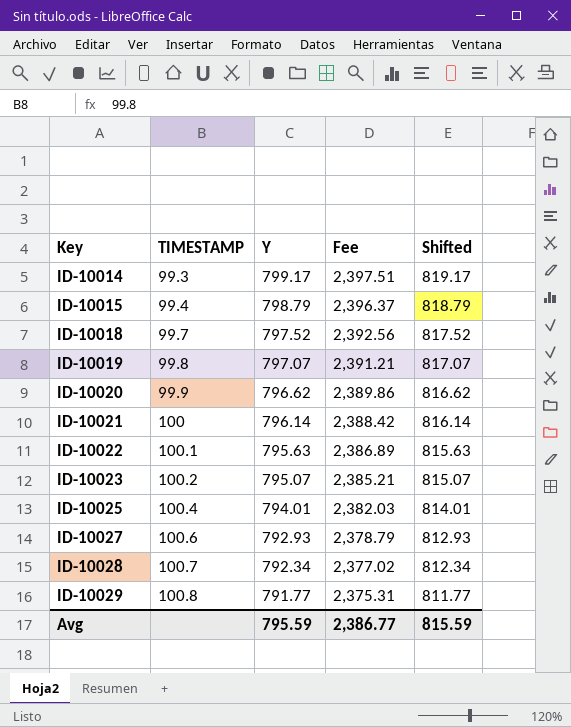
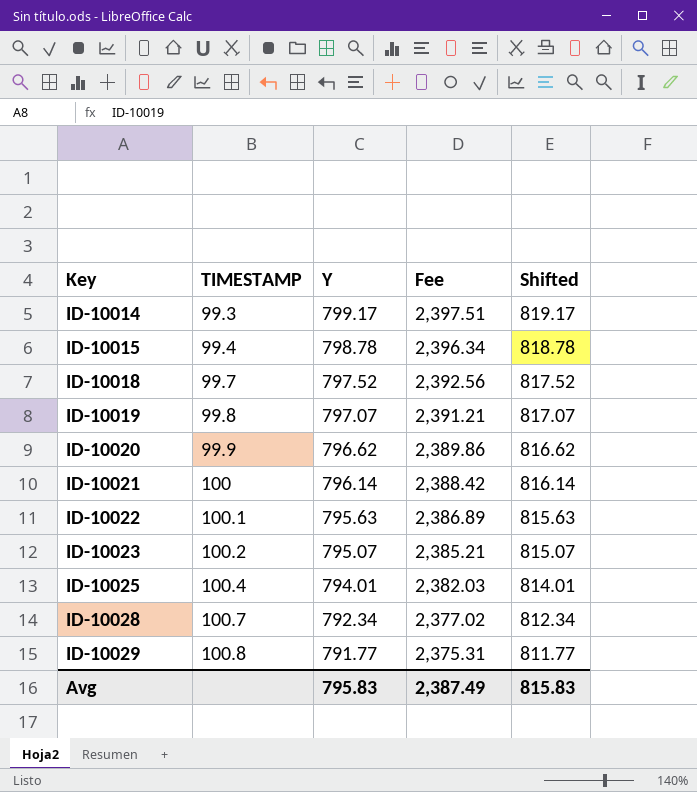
row ID-10027: 100.6 | 792.93 | 2,378.79 | 812.93 -> none
ID-10015 | Y: 798.79 -> 798.78
ID-10015 | Fee: 2,396.37 -> 2,396.34
ID-10015 | Shifted: 818.79 -> 818.78
Avg | Y: 795.59 -> 795.83
Avg | Fee: 2,386.77 -> 2,387.49
Avg | Shifted: 815.59 -> 815.83

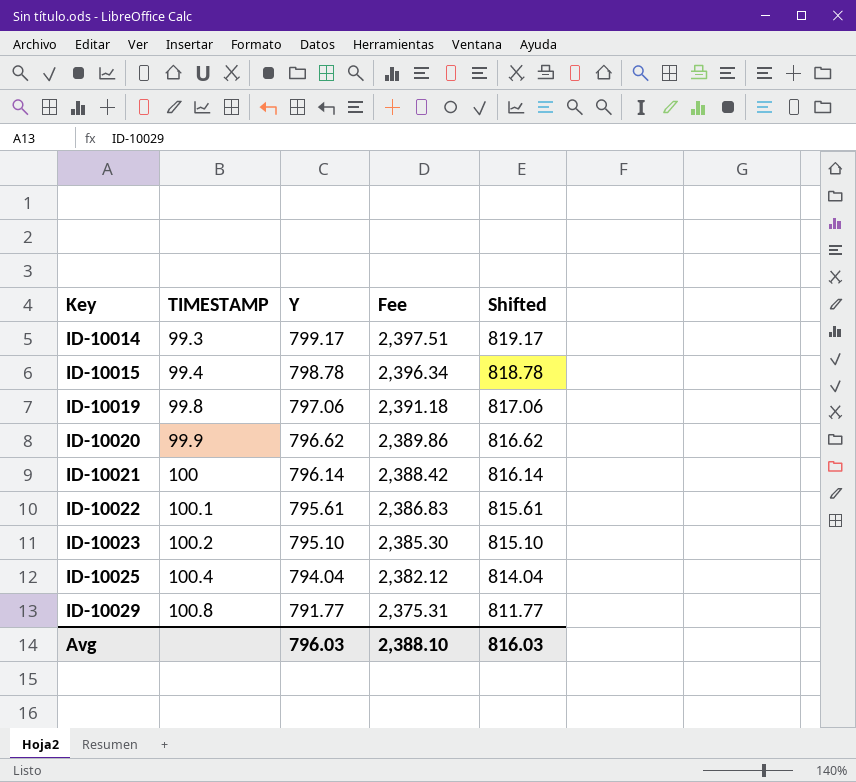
row ID-10018: 99.7 | 797.52 | 2,392.56 | 817.52 -> none
row ID-10028: 100.7 | 792.34 | 2,377.02 | 812.34 -> none
ID-10019 | Y: 797.07 -> 797.06
ID-10019 | Fee: 2,391.21 -> 2,391.18
ID-10019 | Shifted: 817.07 -> 817.06
ID-10022 | Y: 795.63 -> 795.61
ID-10022 | Fee: 2,386.89 -> 2,386.83
ID-10022 | Shifted: 815.63 -> 815.61
ID-10023 | Y: 795.07 -> 795.10
ID-10023 | Fee: 2,385.21 -> 2,385.30
ID-10023 | Shifted: 815.07 -> 815.10
ID-10025 | Y: 794.01 -> 794.04
ID-10025 | Fee: 2,382.03 -> 2,382.12
ID-10025 | Shifted: 814.01 -> 814.04
Avg | Y: 795.83 -> 796.03
Avg | Fee: 2,387.49 -> 2,388.10
Avg | Shifted: 815.83 -> 816.03

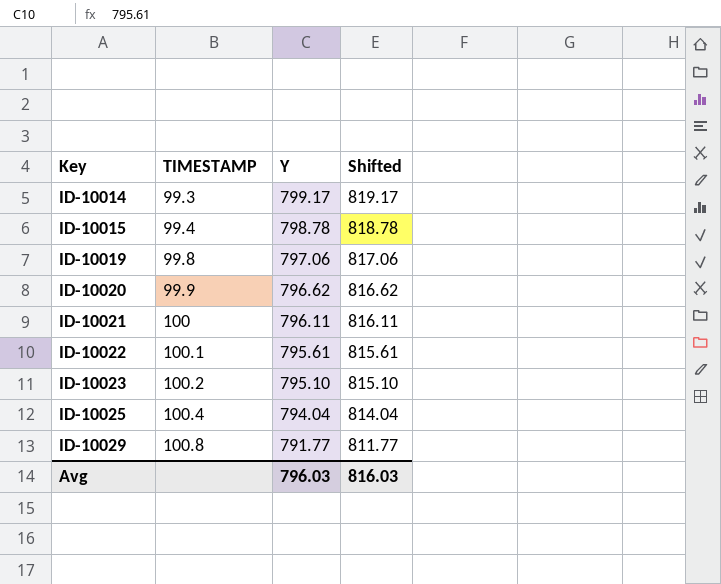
column Fee | formula: [Y] * 3 -> none
ID-10021 | Y: 796.14 -> 796.11
ID-10021 | Shifted: 816.14 -> 816.11

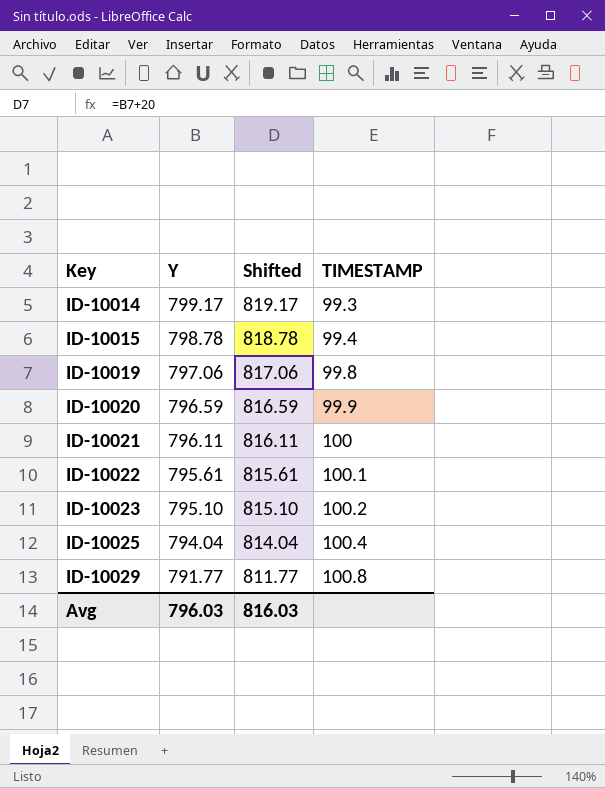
column TIMESTAMP | position: 2 -> 4
ID-10020 | Y: 796.62 -> 796.59
ID-10020 | Shifted: 816.62 -> 816.59

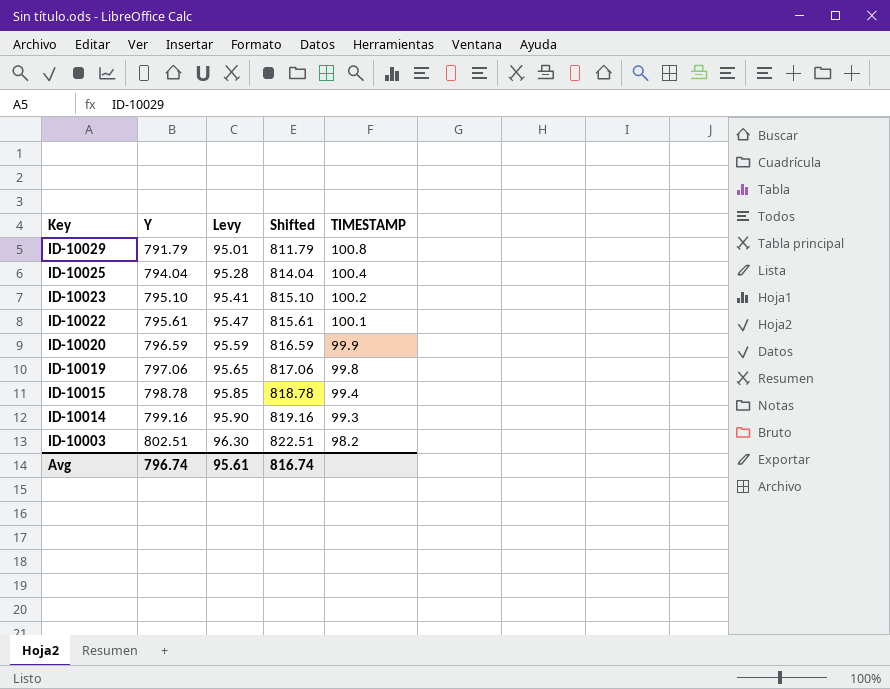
row order: Key ascending -> Key descending
column Levy | formula: none -> [Y] * 0.12
row ID-10021: 796.11 | 816.11 | 100 -> none
ID-10029 | Y: 791.77 -> 791.79
ID-10029 | Shifted: 811.77 -> 811.79
ID-10014 | Y: 799.17 -> 799.16
ID-10014 | Shifted: 819.17 -> 819.16
row ID-10003: none -> 802.51 | 96.30 | 822.51 | 98.2
Avg | Y: 796.03 -> 796.74
Avg | Shifted: 816.03 -> 816.74

